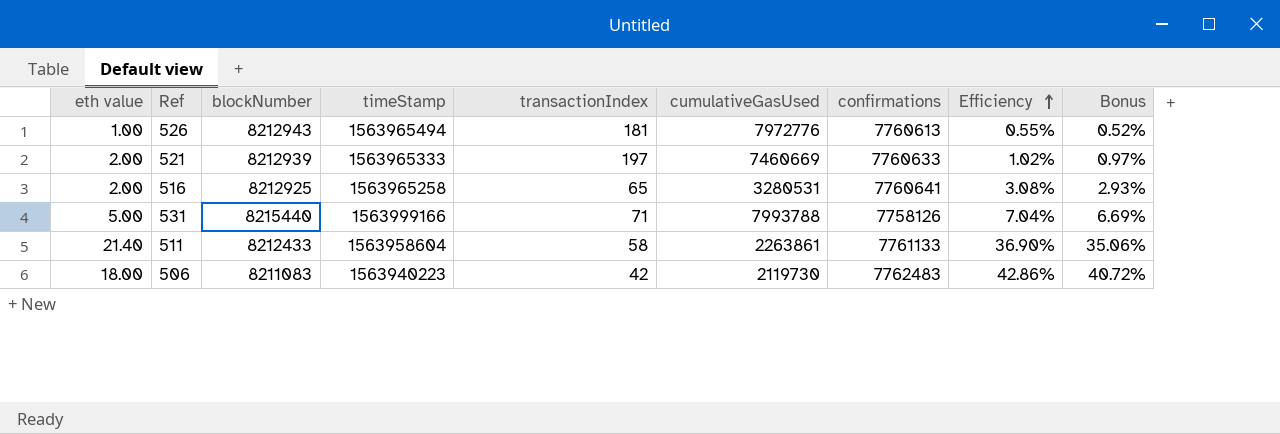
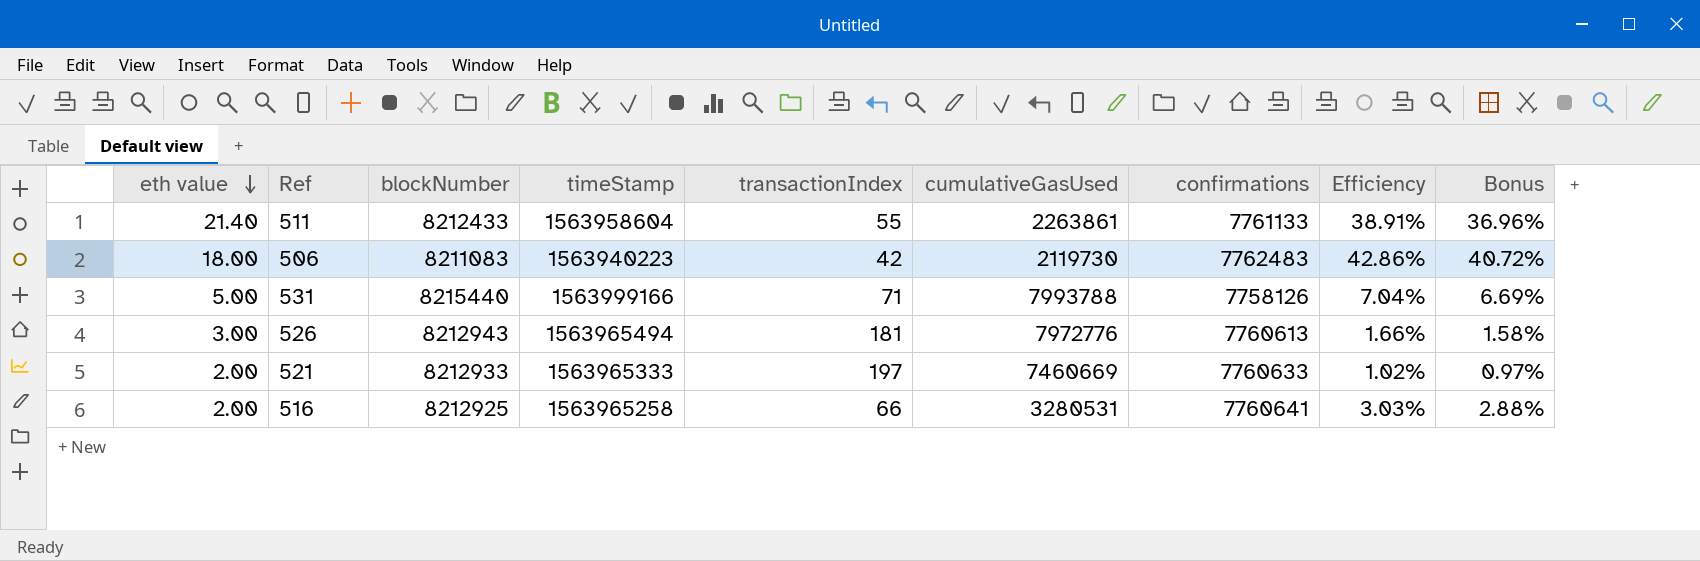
row order: Efficiency ascending -> eth value descending
511 | transactionIndex: 58 -> 55
511 | Efficiency: 36.90% -> 38.91%
511 | Bonus: 35.06% -> 36.96%
526 | eth value: 1.00 -> 3.00
526 | Efficiency: 0.55% -> 1.66%
526 | Bonus: 0.52% -> 1.58%
521 | blockNumber: 8212939 -> 8212933
516 | transactionIndex: 65 -> 66
516 | Efficiency: 3.08% -> 3.03%
516 | Bonus: 2.93% -> 2.88%

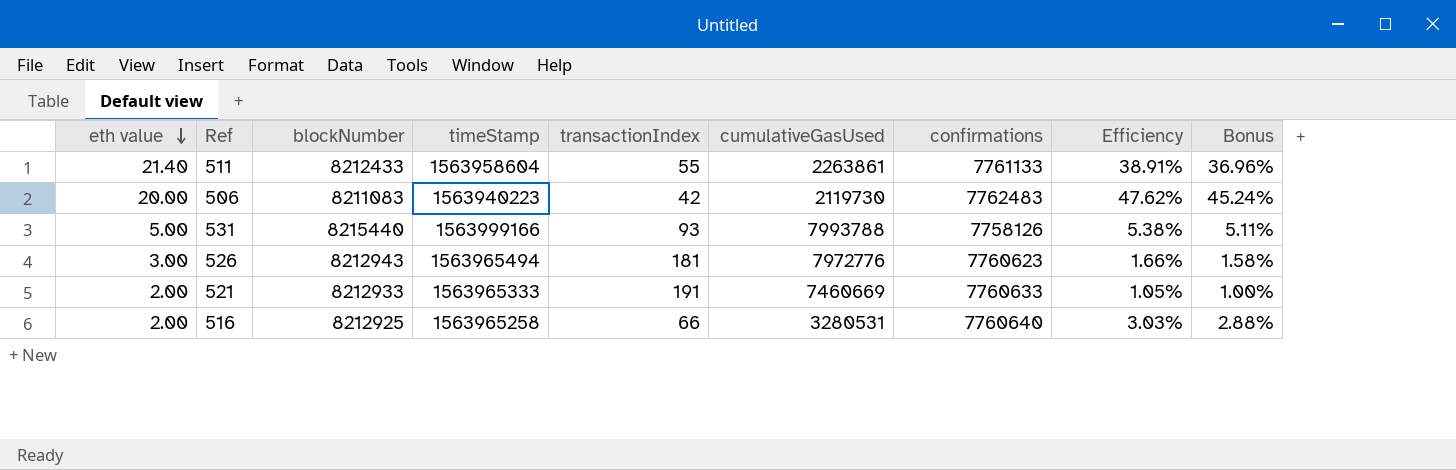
506 | eth value: 18.00 -> 20.00
506 | Efficiency: 42.86% -> 47.62%
506 | Bonus: 40.72% -> 45.24%
531 | transactionIndex: 71 -> 93
531 | Efficiency: 7.04% -> 5.38%
531 | Bonus: 6.69% -> 5.11%
526 | confirmations: 7760613 -> 7760623
521 | transactionIndex: 197 -> 191
521 | Efficiency: 1.02% -> 1.05%
521 | Bonus: 0.97% -> 1.00%
516 | confirmations: 7760641 -> 7760640

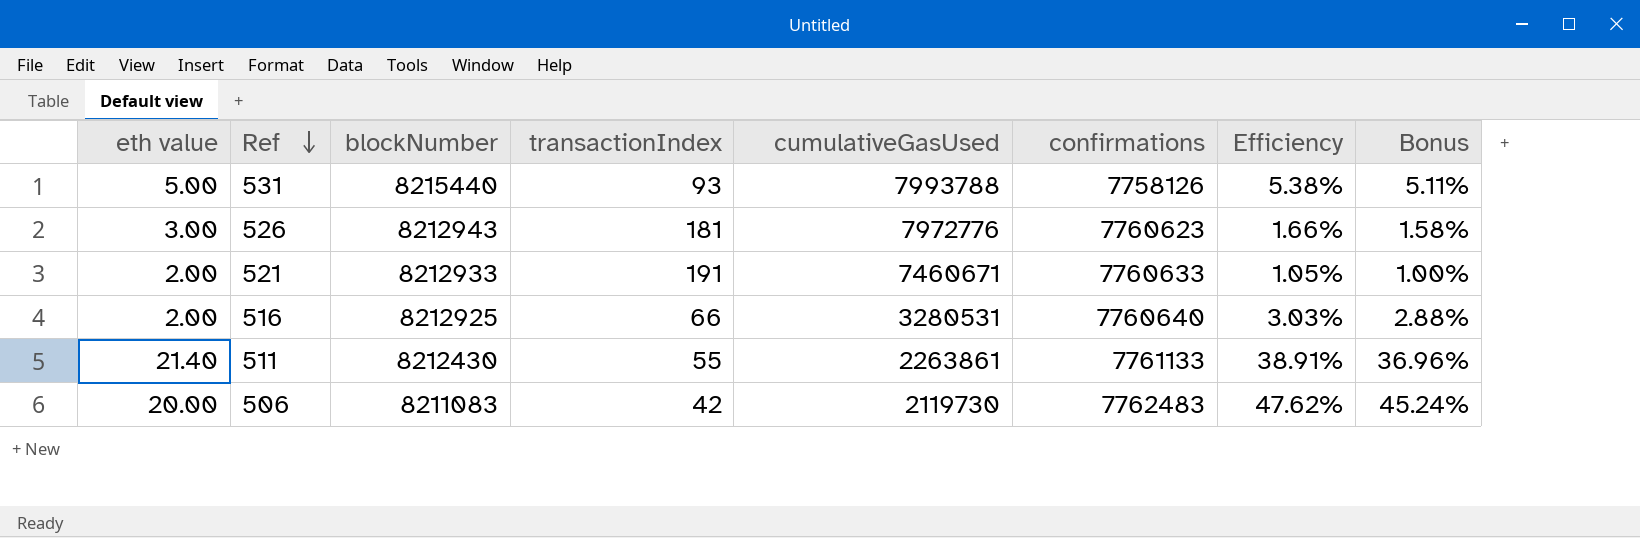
row order: eth value descending -> Ref descending
column timeStamp | position: 4 -> none
521 | cumulativeGasUsed: 7460669 -> 7460671
511 | blockNumber: 8212433 -> 8212430

